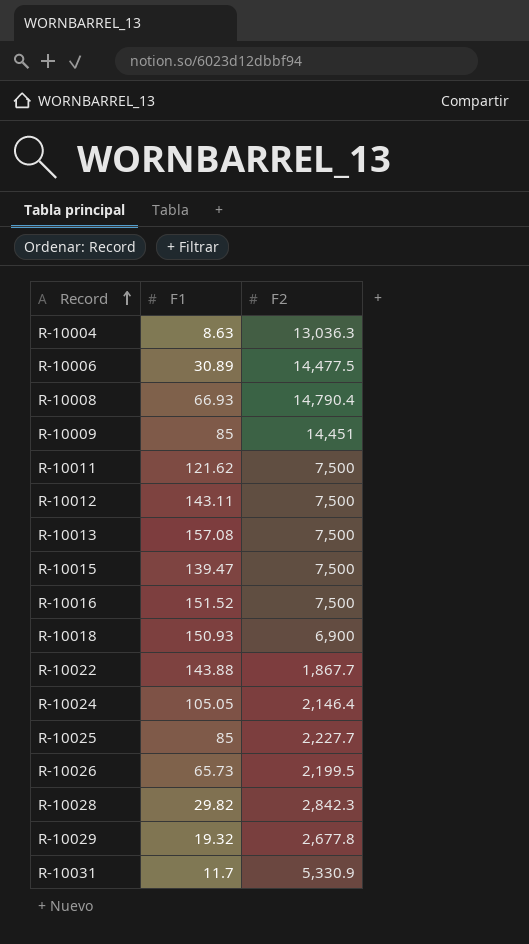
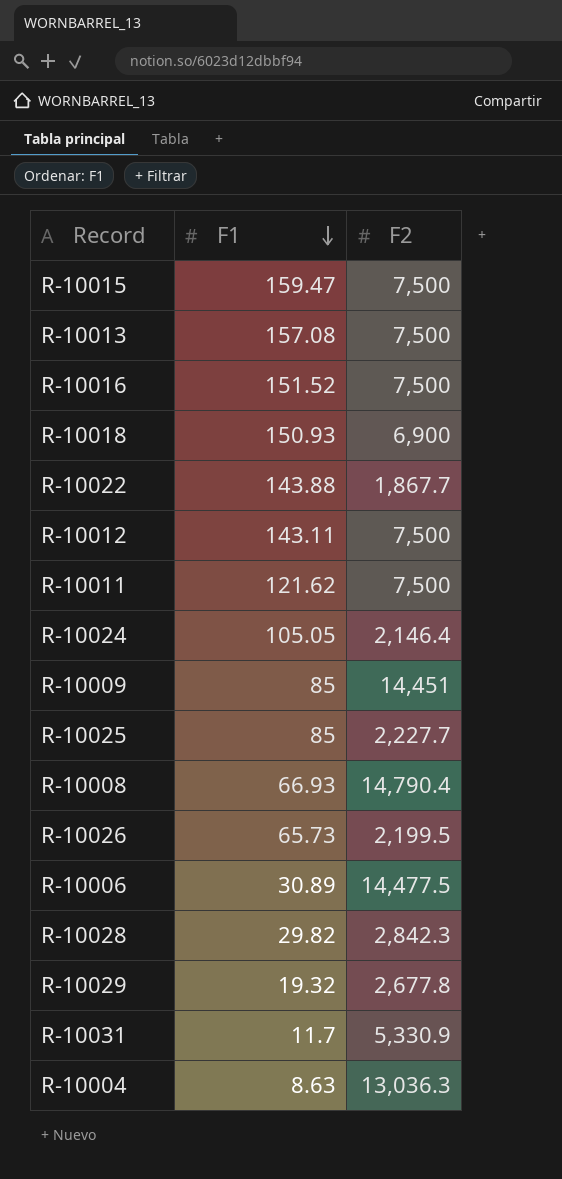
row order: Record ascending -> F1 descending
R-10015 | F1: 139.47 -> 159.47

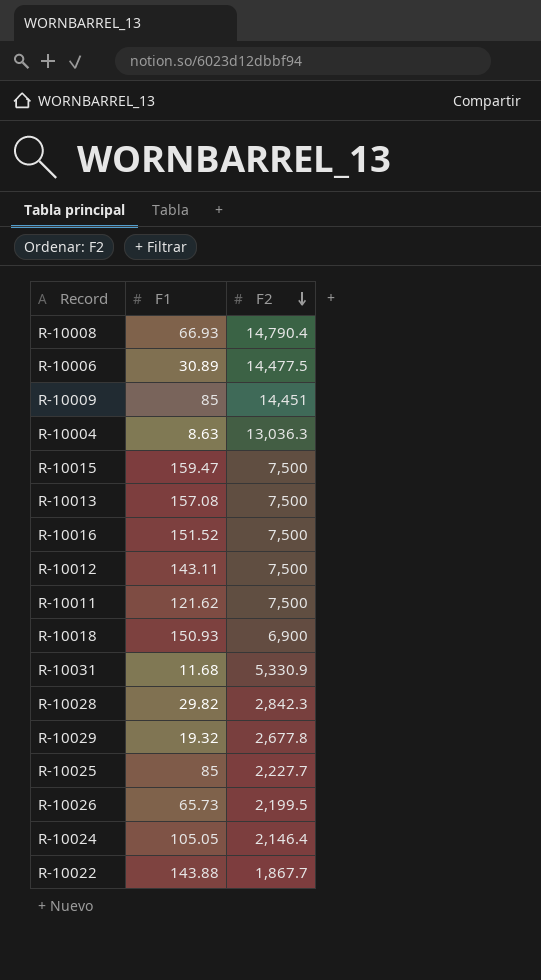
row order: F1 descending -> F2 descending
R-10031 | F1: 11.7 -> 11.68

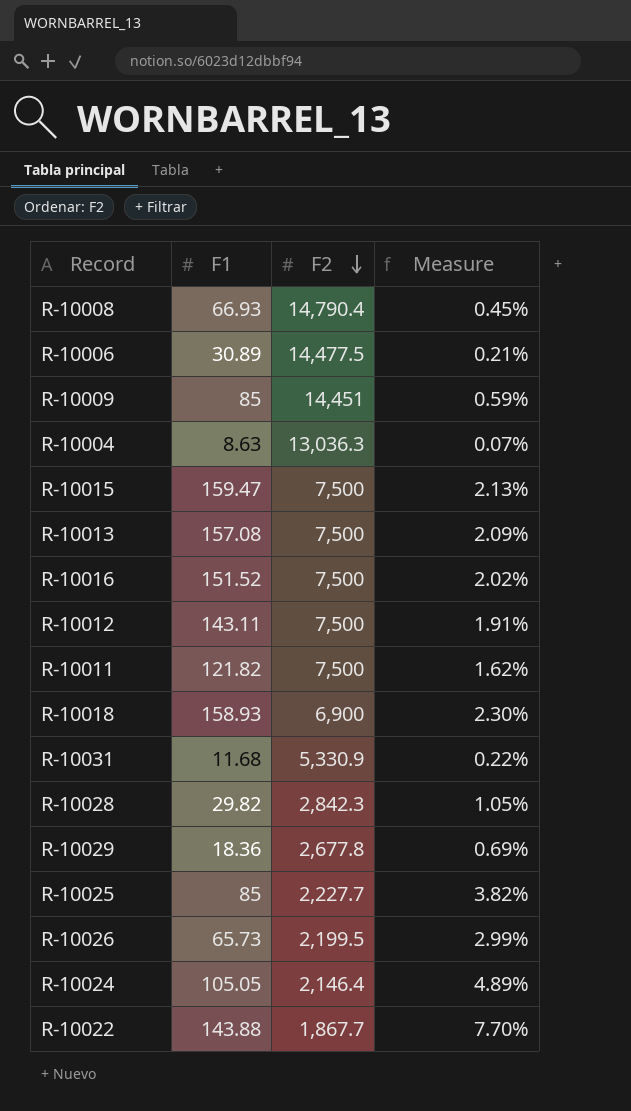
column Measure | formula: none -> [F1] / [F2]
R-10011 | F1: 121.62 -> 121.82
R-10018 | F1: 150.93 -> 158.93
R-10029 | F1: 19.32 -> 18.36

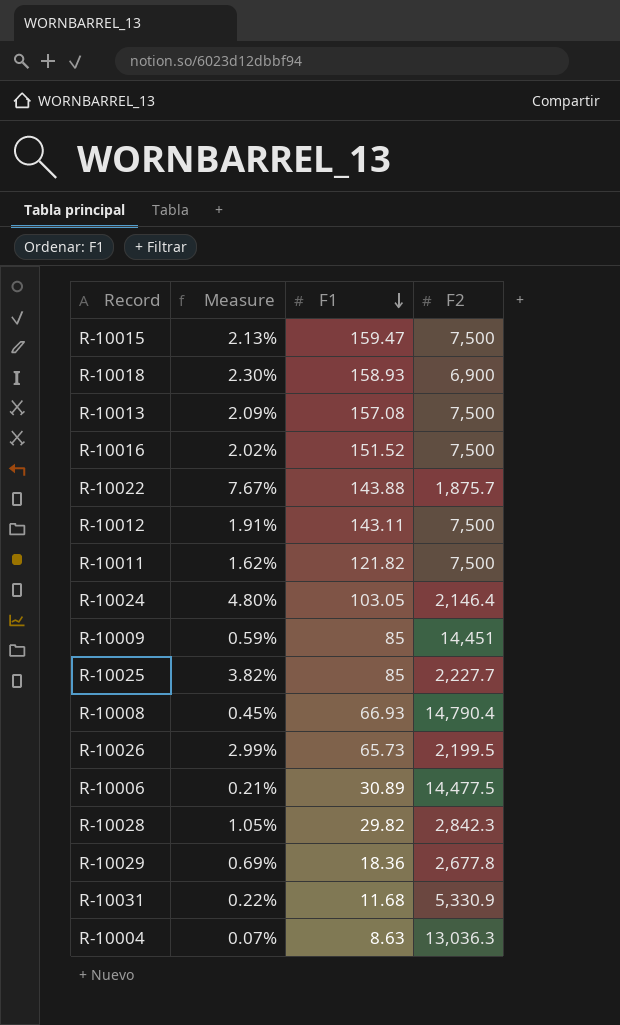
row order: F2 descending -> F1 descending
column Measure | position: 4 -> 2
R-10022 | Measure: 7.70% -> 7.67%
R-10022 | F2: 1,867.7 -> 1,875.7
R-10024 | Measure: 4.89% -> 4.80%
R-10024 | F1: 105.05 -> 103.05

